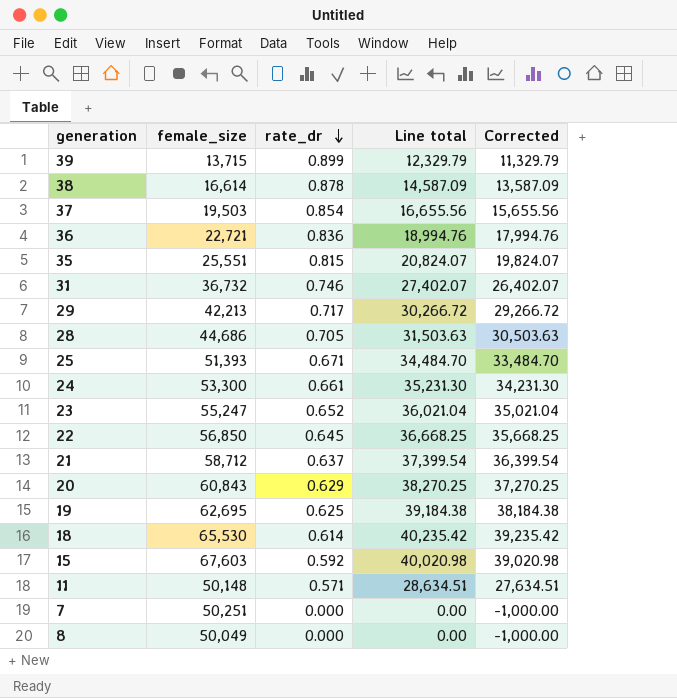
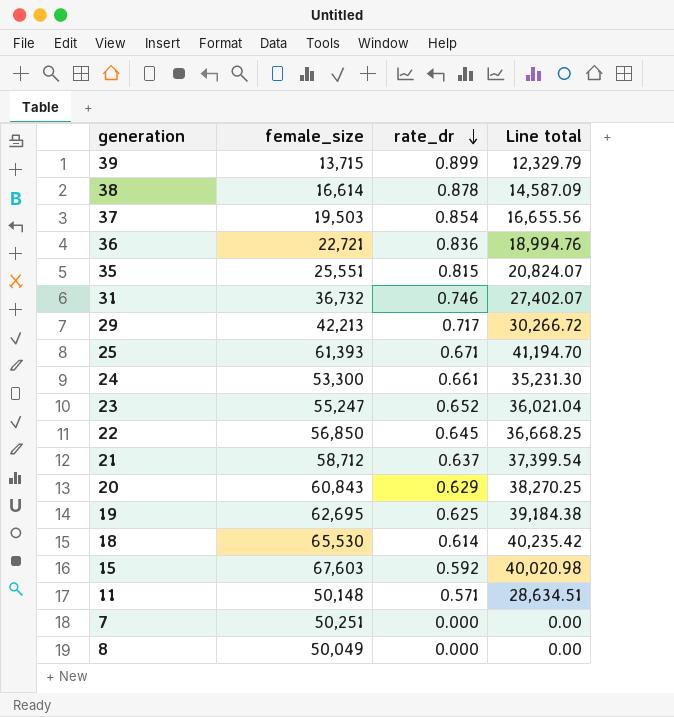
column Corrected | formula: [Line total] - 1000 -> none
row 28: 44,686 | 0.705 | 31,503.63 | 30,503.63 -> none
25 | female_size: 51,393 -> 61,393
25 | Line total: 34,484.70 -> 41,194.70

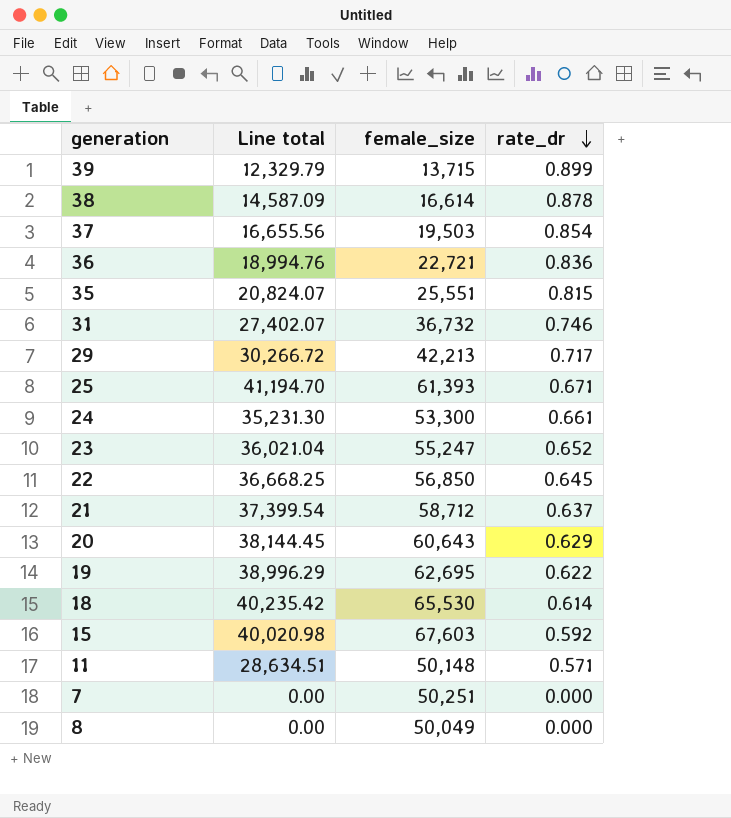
column Line total | position: 4 -> 2
20 | Line total: 38,270.25 -> 38,144.45
20 | female_size: 60,843 -> 60,643
19 | Line total: 39,184.38 -> 38,996.29
19 | rate_dr: 0.625 -> 0.622

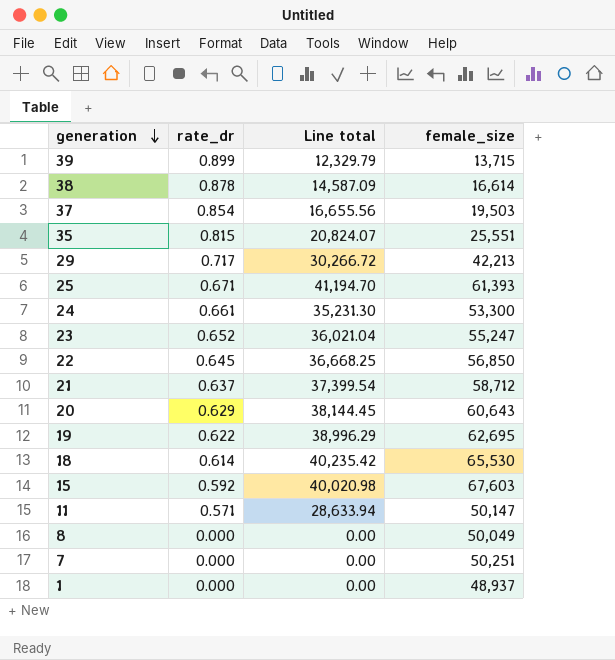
row order: rate_dr descending -> generation descending
column rate_dr | position: 4 -> 2
row 36: 18,994.76 | 22,721 | 0.836 -> none
row 31: 27,402.07 | 36,732 | 0.746 -> none
11 | Line total: 28,634.51 -> 28,633.94
11 | female_size: 50,148 -> 50,147
row 1: none -> 0.000 | 0.00 | 48,937

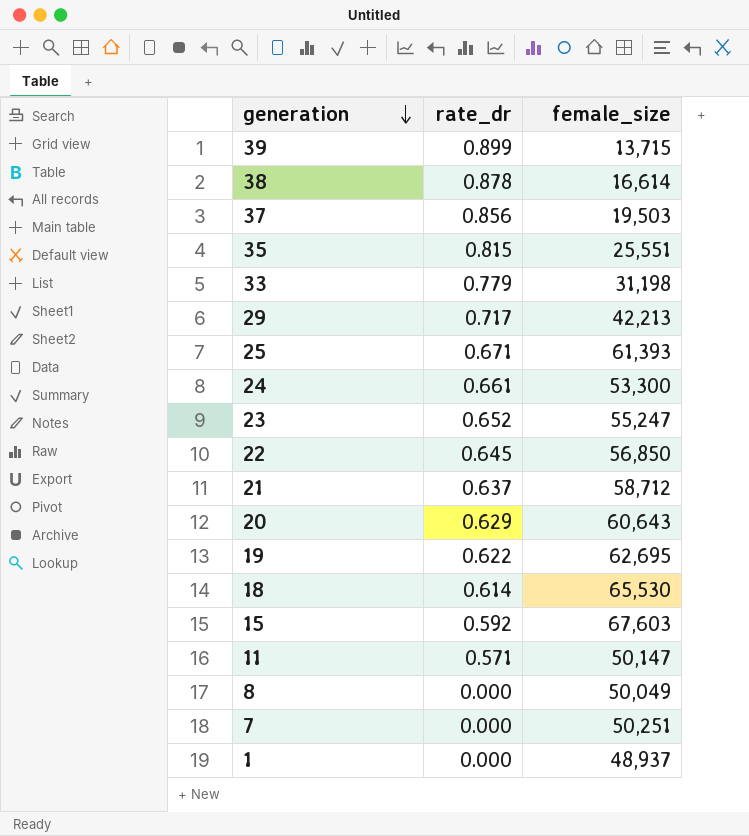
column Line total | formula: [rate_dr] * [female_size] -> none
37 | rate_dr: 0.854 -> 0.856
row 33: none -> 0.779 | 31,198

